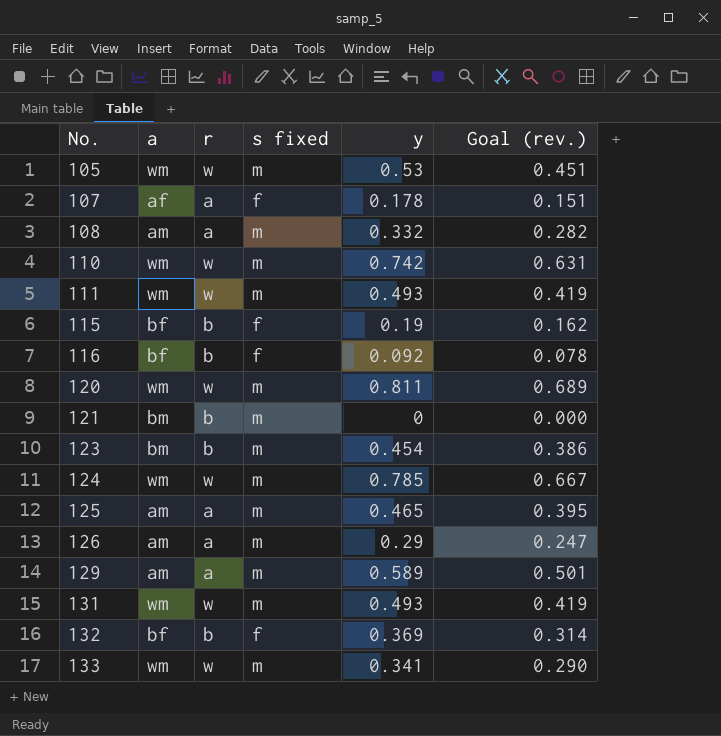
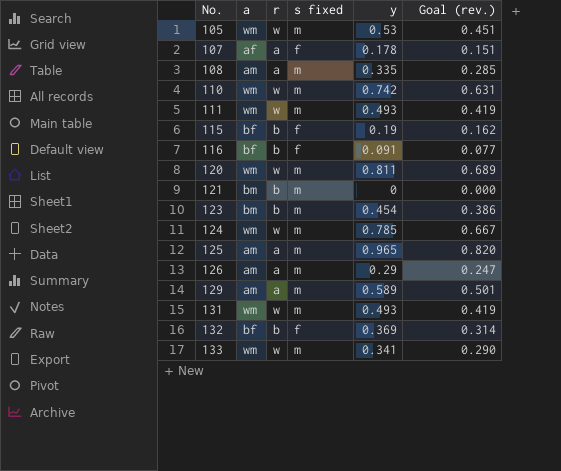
108 | y: 0.332 -> 0.335
108 | Goal (rev.): 0.282 -> 0.285
116 | y: 0.092 -> 0.091
116 | Goal (rev.): 0.078 -> 0.077
125 | y: 0.465 -> 0.965
125 | Goal (rev.): 0.395 -> 0.820

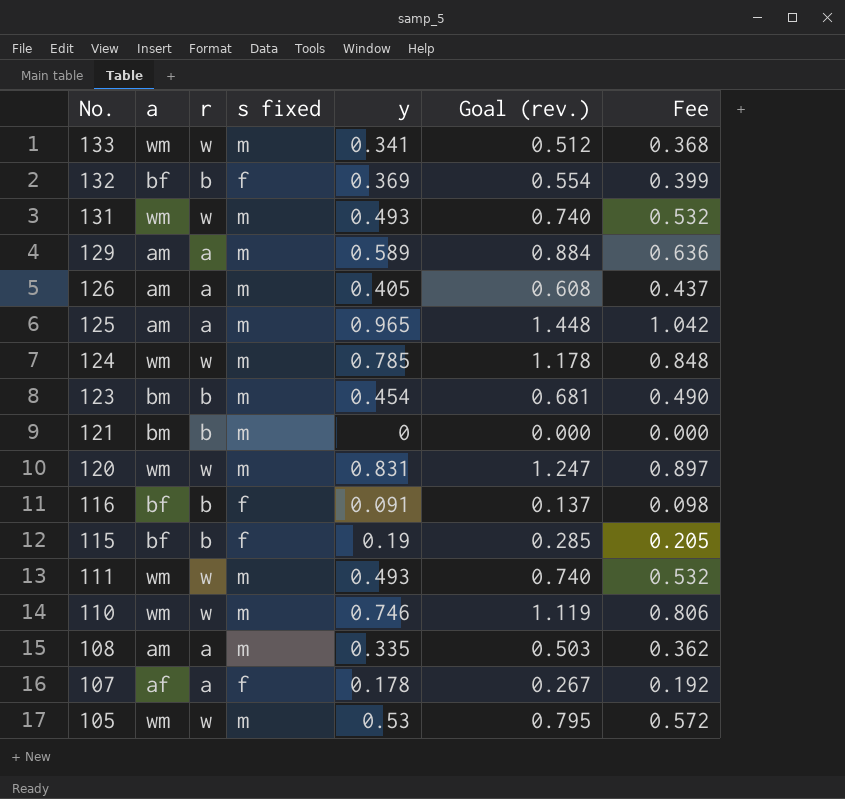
row order: No. ascending -> No. descending
column Goal (rev.) | formula: [y] * 0.85 -> [y] * 1.5
column Fee | formula: none -> [y] * 1.08
126 | y: 0.29 -> 0.405
120 | y: 0.811 -> 0.831
110 | y: 0.742 -> 0.746

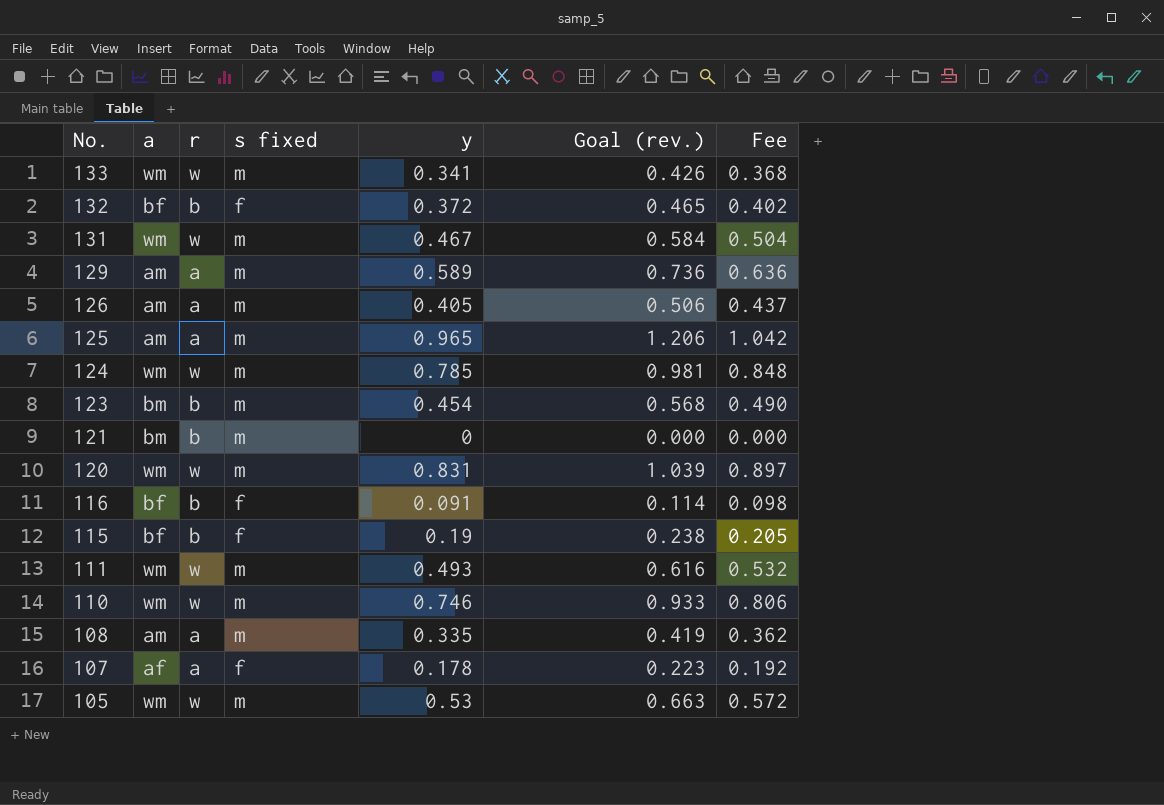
column Goal (rev.) | formula: [y] * 1.5 -> [y] * 1.25
132 | y: 0.369 -> 0.372
132 | Fee: 0.399 -> 0.402
131 | y: 0.493 -> 0.467
131 | Fee: 0.532 -> 0.504

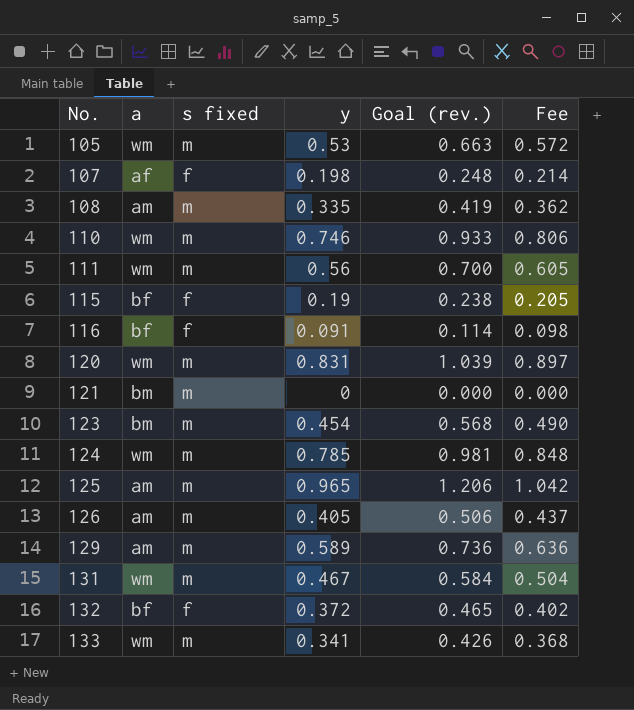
row order: No. descending -> No. ascending
column r | position: 3 -> none
107 | y: 0.178 -> 0.198
107 | Goal (rev.): 0.223 -> 0.248
107 | Fee: 0.192 -> 0.214
111 | y: 0.493 -> 0.56
111 | Goal (rev.): 0.616 -> 0.700
111 | Fee: 0.532 -> 0.605

